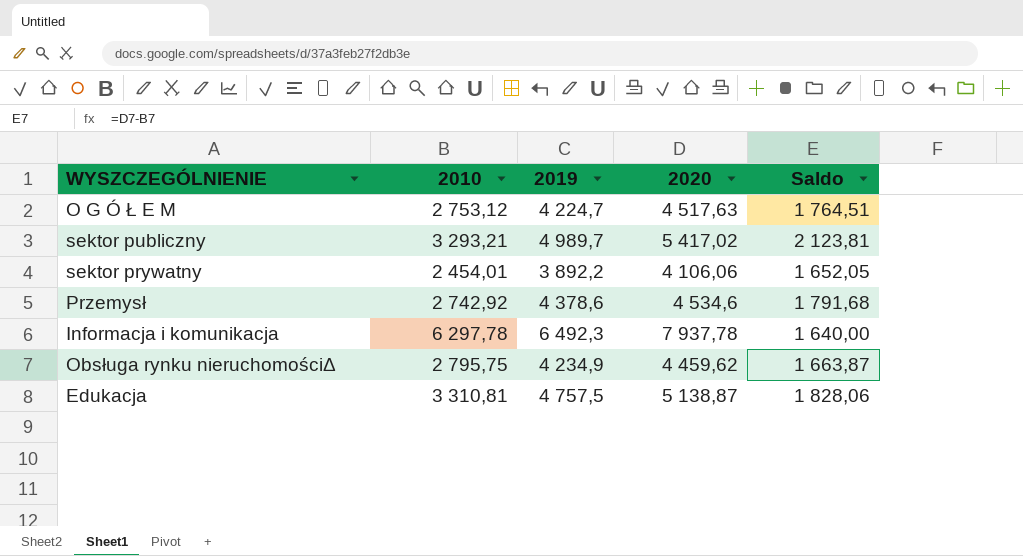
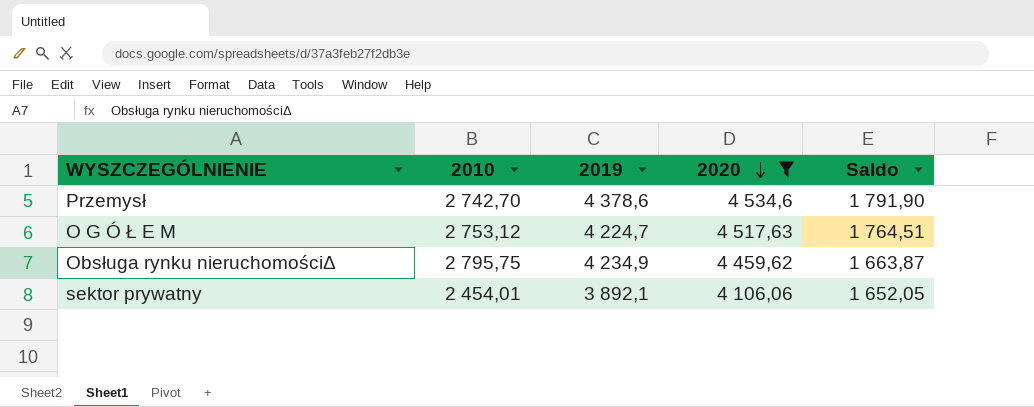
filter: none -> 2020 <= 4 534,6
row order: none -> 2020 descending
Przemysł | 2010: 2 742,92 -> 2 742,70
Przemysł | Saldo: 1 791,68 -> 1 791,90
sektor prywatny | 2019: 3 892,2 -> 3 892,1

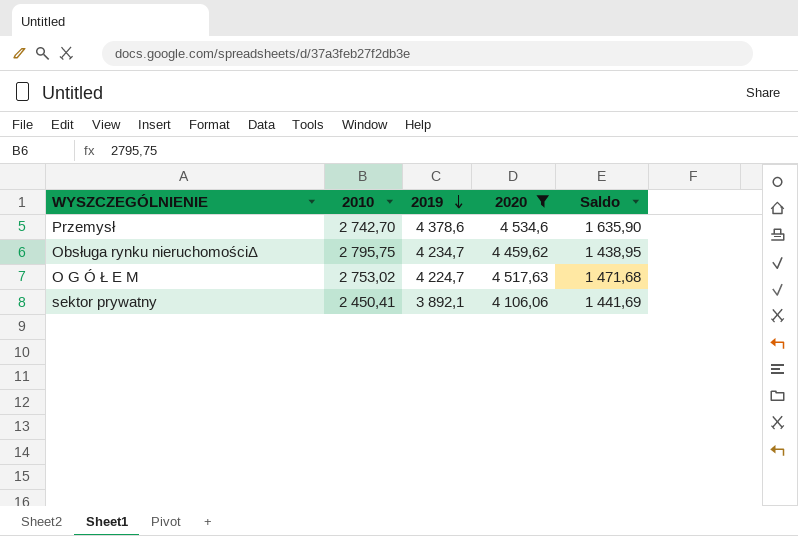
row order: 2020 descending -> 2019 descending
column Saldo | formula: [2020] - [2010] -> [2019] - [2010]
Obsługa rynku nieruchomościΔ | 2019: 4 234,9 -> 4 234,7
O G Ó Ł E M | 2010: 2 753,12 -> 2 753,02
sektor prywatny | 2010: 2 454,01 -> 2 450,41

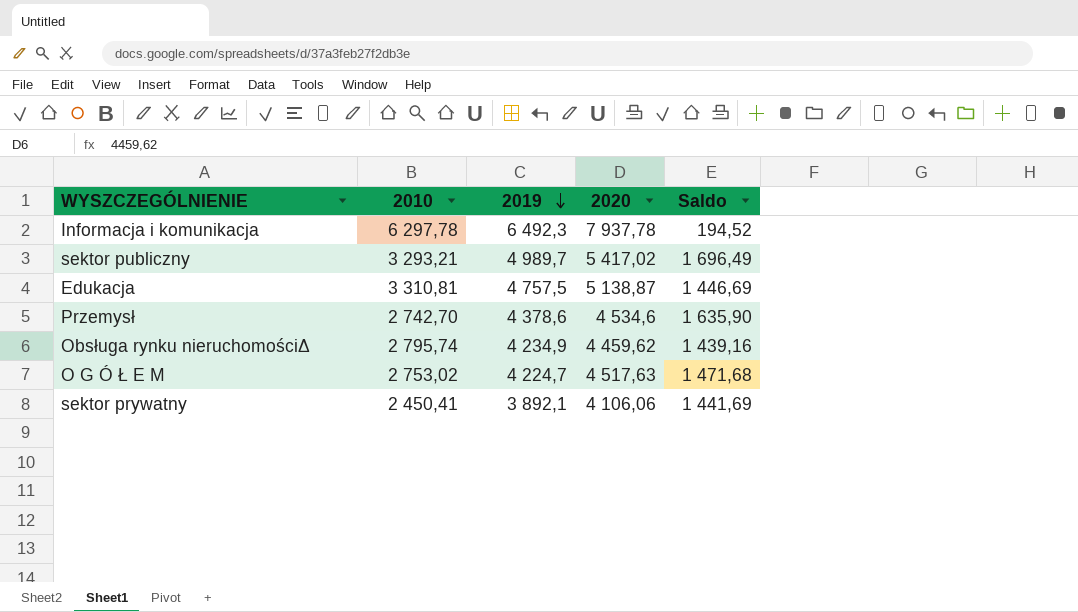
filter: 2020 <= 4 534,6 -> none
Obsługa rynku nieruchomościΔ | 2010: 2 795,75 -> 2 795,74
Obsługa rynku nieruchomościΔ | 2019: 4 234,7 -> 4 234,9
Obsługa rynku nieruchomościΔ | Saldo: 1 438,95 -> 1 439,16

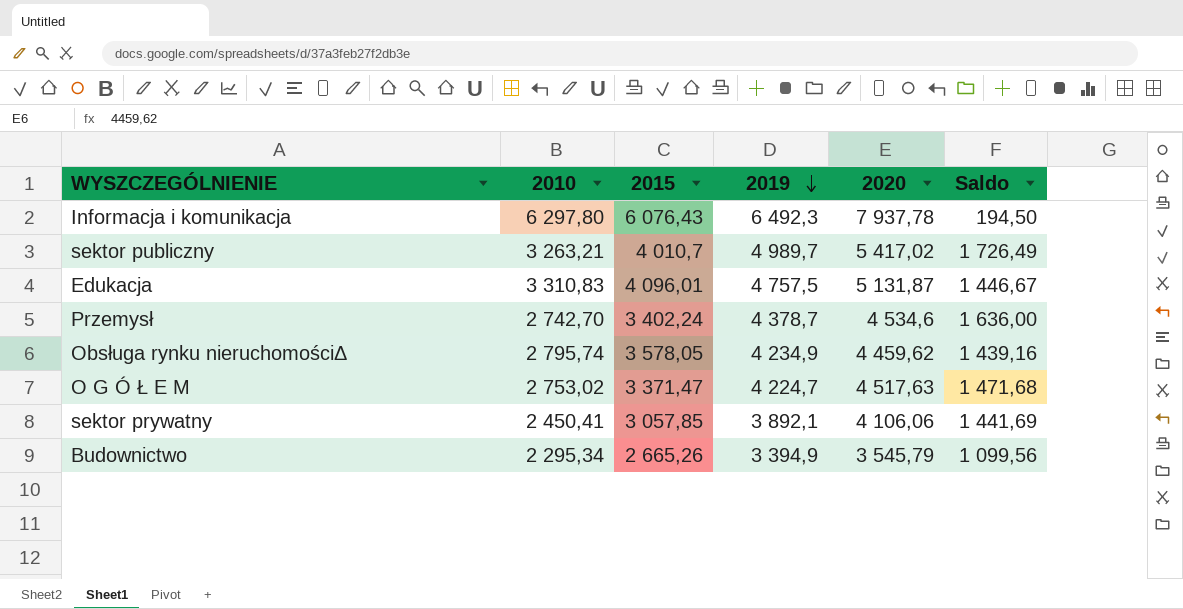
column 2015 | position: none -> 3
Informacja i komunikacja | 2010: 6 297,78 -> 6 297,80
Informacja i komunikacja | Saldo: 194,52 -> 194,50
sektor publiczny | 2010: 3 293,21 -> 3 263,21
sektor publiczny | Saldo: 1 696,49 -> 1 726,49
Edukacja | 2010: 3 310,81 -> 3 310,83
Edukacja | 2020: 5 138,87 -> 5 131,87
Edukacja | Saldo: 1 446,69 -> 1 446,67
Przemysł | 2019: 4 378,6 -> 4 378,7
Przemysł | Saldo: 1 635,90 -> 1 636,00
row Budownictwo: none -> 2 295,34 | 2 665,26 | 3 394,9 | 3 545,79 | 1 099,56

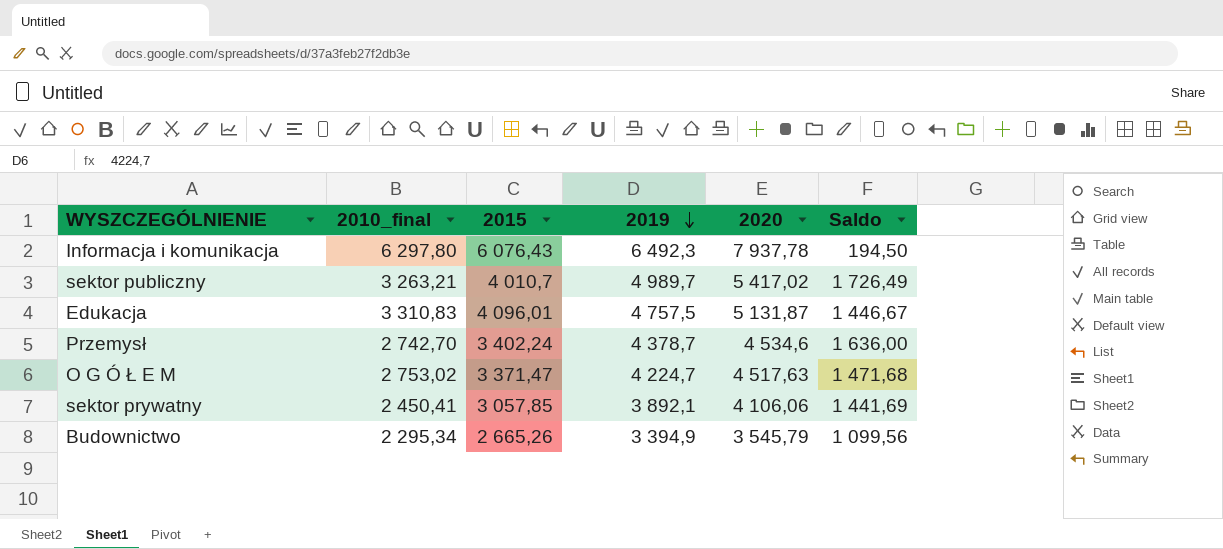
column name: 2010 -> 2010_final
row Obsługa rynku nieruchomościΔ: 2 795,74 | 3 578,05 | 4 234,9 | 4 459,62 | 1 439,16 -> none

